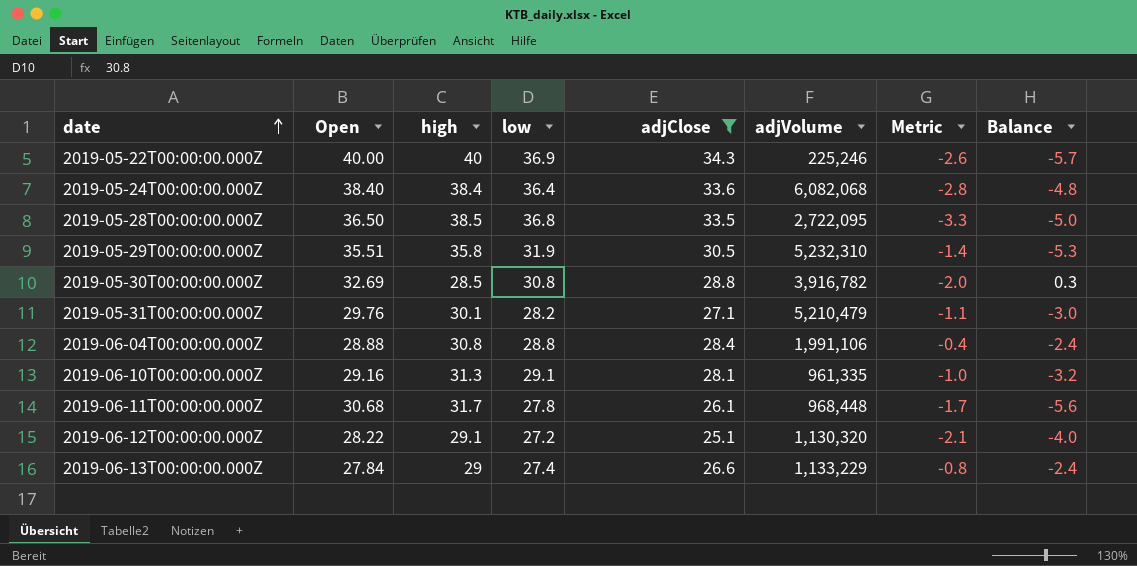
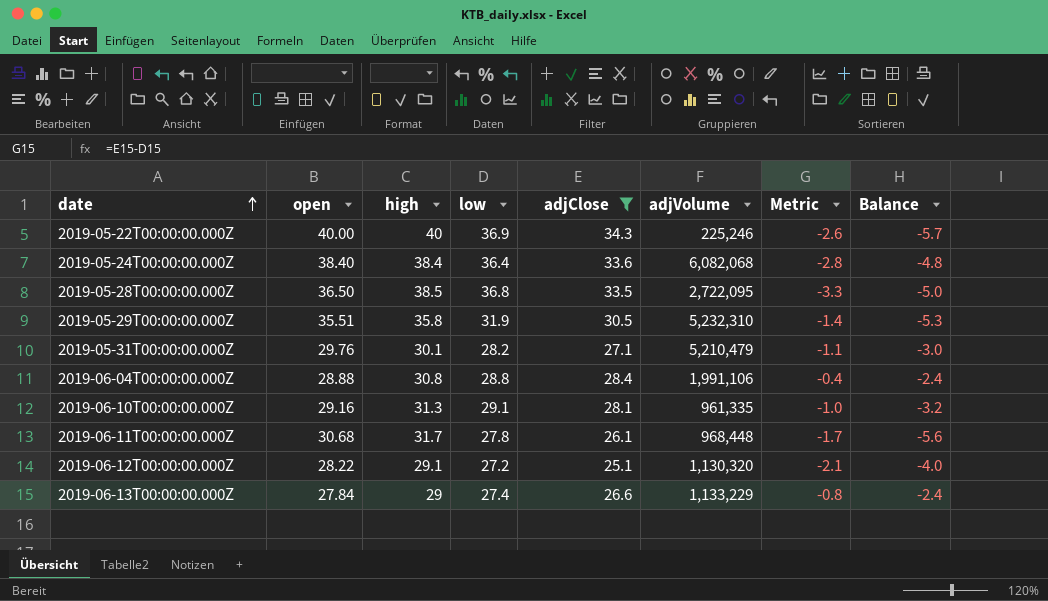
column name: Open -> open
row 2019-05-30T00:00:00.000Z: 32.69 | 28.5 | 30.8 | 28.8 | 3,916,782 | -2.0 | 0.3 -> none

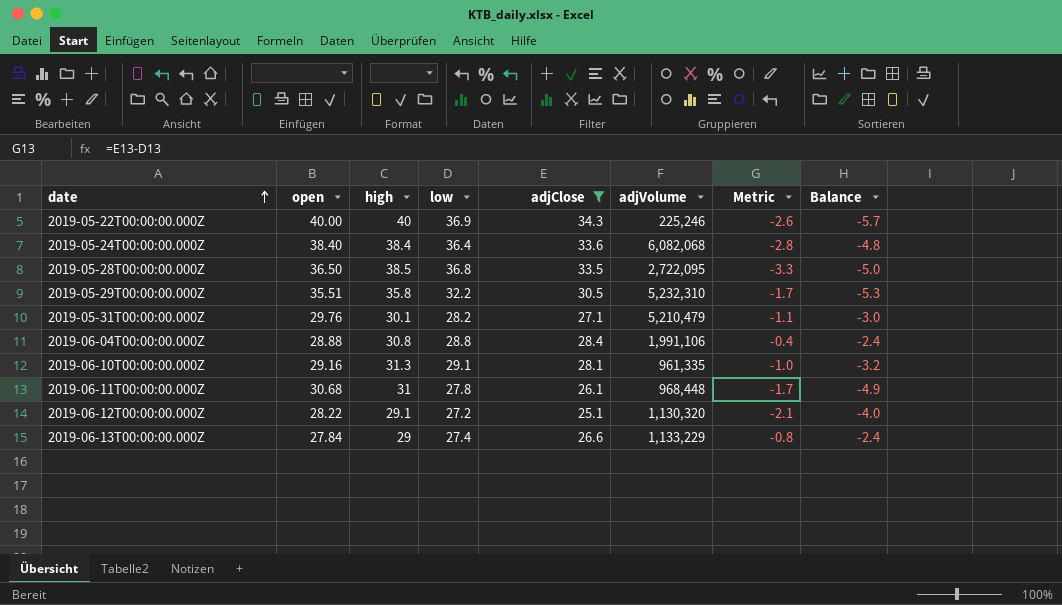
2019-05-29T00:00:00.000Z | low: 31.9 -> 32.2
2019-05-29T00:00:00.000Z | Metric: -1.4 -> -1.7
2019-06-11T00:00:00.000Z | high: 31.7 -> 31
2019-06-11T00:00:00.000Z | Balance: -5.6 -> -4.9

